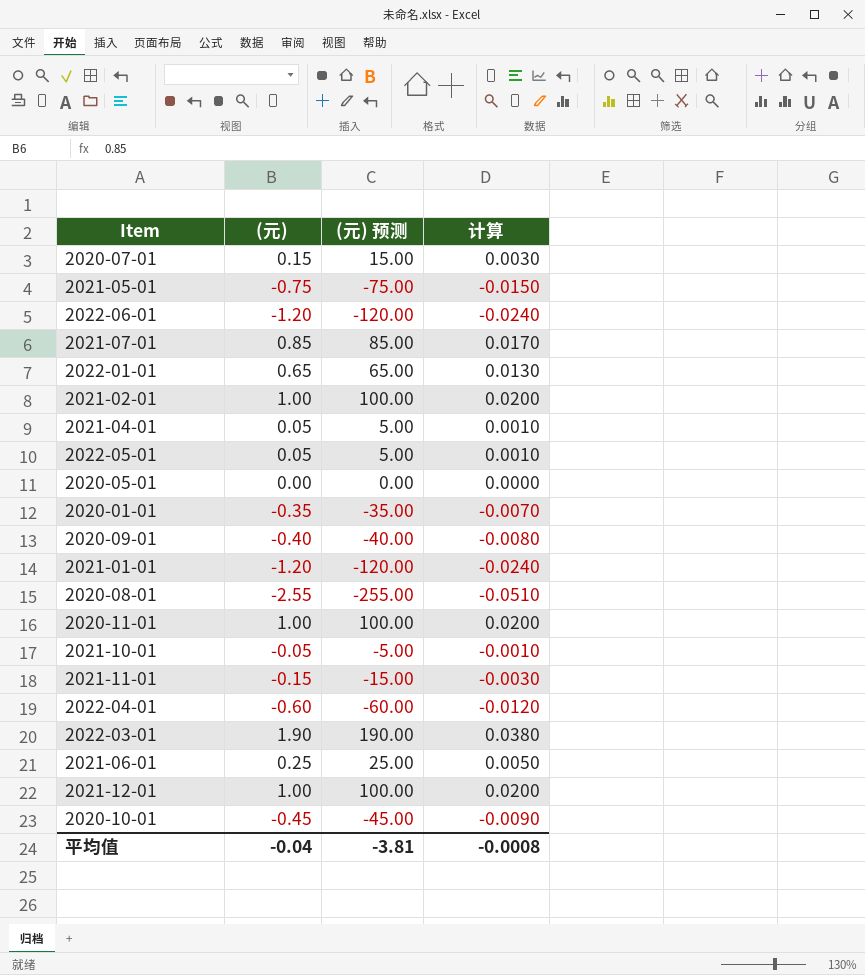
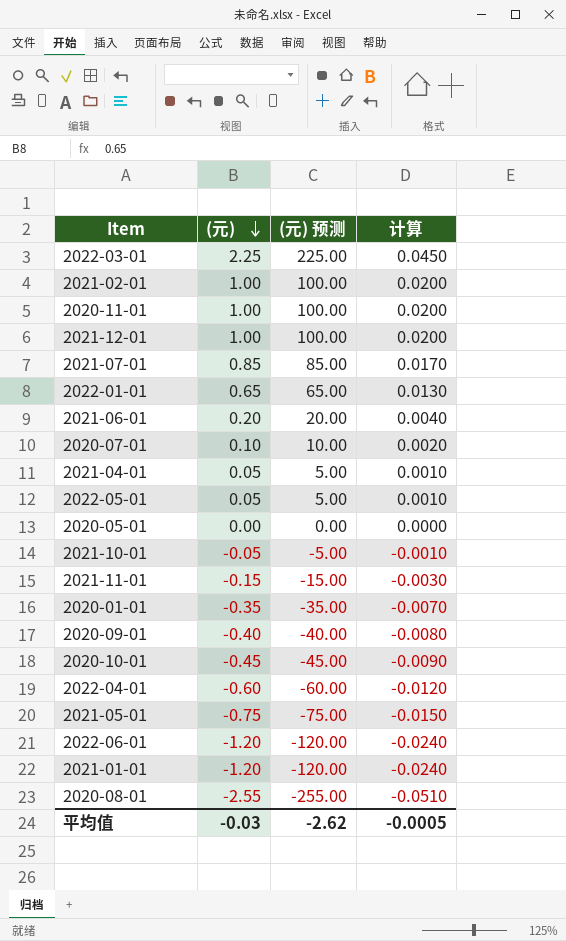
row order: none -> (元) descending
2022-03-01 | (元): 1.90 -> 2.25
2022-03-01 | (元) 预测: 190.00 -> 225.00
2022-03-01 | 计算: 0.0380 -> 0.0450
2021-06-01 | (元): 0.25 -> 0.20
2021-06-01 | (元) 预测: 25.00 -> 20.00
2021-06-01 | 计算: 0.0050 -> 0.0040
2020-07-01 | (元): 0.15 -> 0.10
2020-07-01 | (元) 预测: 15.00 -> 10.00
2020-07-01 | 计算: 0.0030 -> 0.0020
平均值 | (元): -0.04 -> -0.03
平均值 | (元) 预测: -3.81 -> -2.62
平均值 | 计算: -0.0008 -> -0.0005

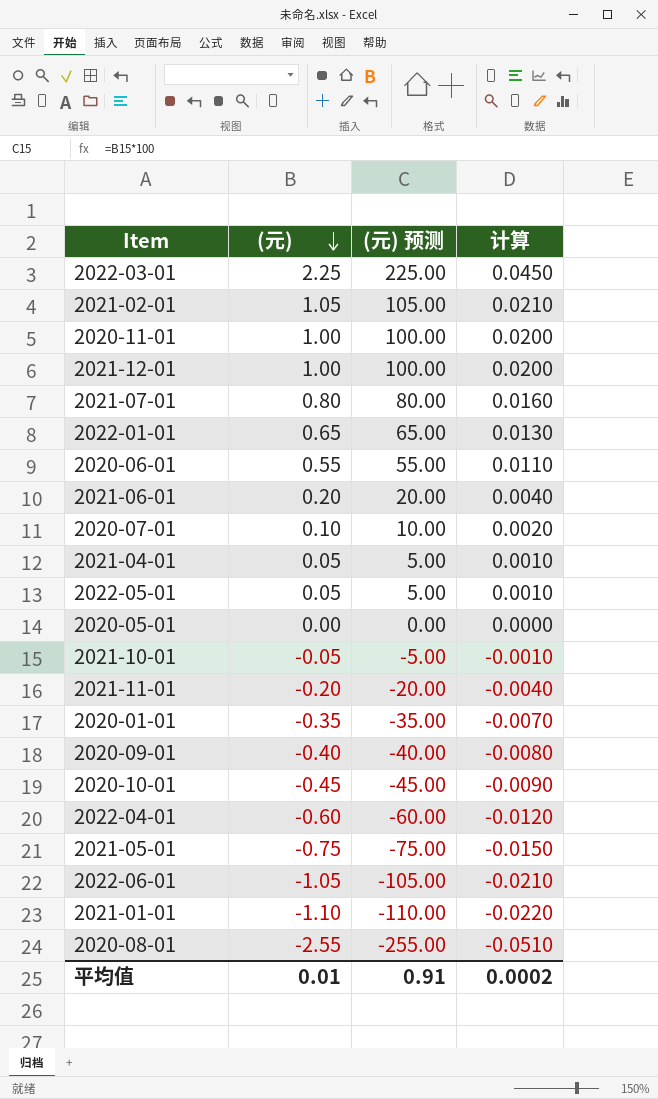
2021-02-01 | (元): 1.00 -> 1.05
2021-02-01 | (元) 预测: 100.00 -> 105.00
2021-02-01 | 计算: 0.0200 -> 0.0210
2021-07-01 | (元): 0.85 -> 0.80
2021-07-01 | (元) 预测: 85.00 -> 80.00
2021-07-01 | 计算: 0.0170 -> 0.0160
row 2020-06-01: none -> 0.55 | 55.00 | 0.0110
2021-11-01 | (元): -0.15 -> -0.20
2021-11-01 | (元) 预测: -15.00 -> -20.00
2021-11-01 | 计算: -0.0030 -> -0.0040
2022-06-01 | (元): -1.20 -> -1.05
2022-06-01 | (元) 预测: -120.00 -> -105.00
2022-06-01 | 计算: -0.0240 -> -0.0210
2021-01-01 | (元): -1.20 -> -1.10
2021-01-01 | (元) 预测: -120.00 -> -110.00
2021-01-01 | 计算: -0.0240 -> -0.0220
平均值 | (元): -0.03 -> 0.01
平均值 | (元) 预测: -2.62 -> 0.91
平均值 | 计算: -0.0005 -> 0.0002

